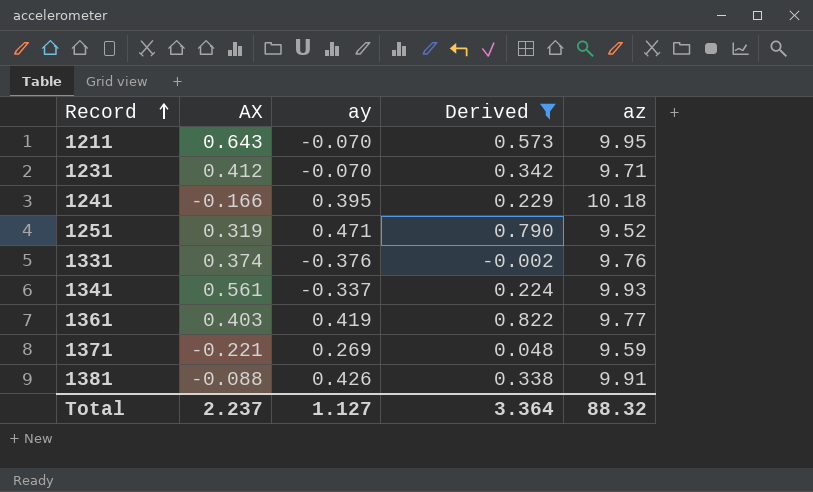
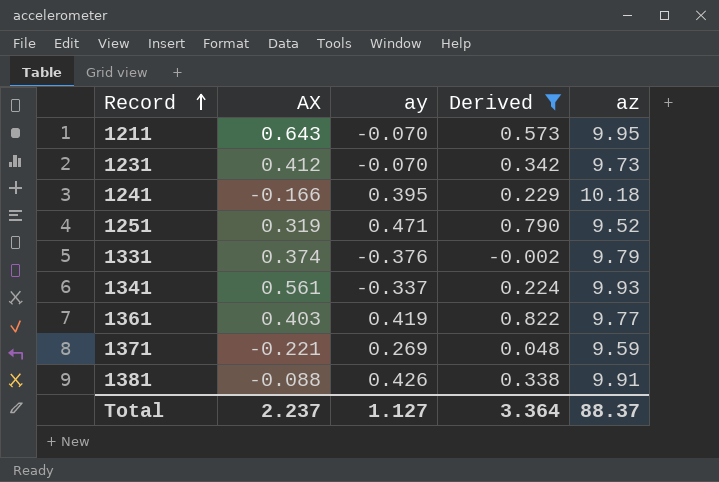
1231 | az: 9.71 -> 9.73
1331 | az: 9.76 -> 9.79
Total | az: 88.32 -> 88.37

